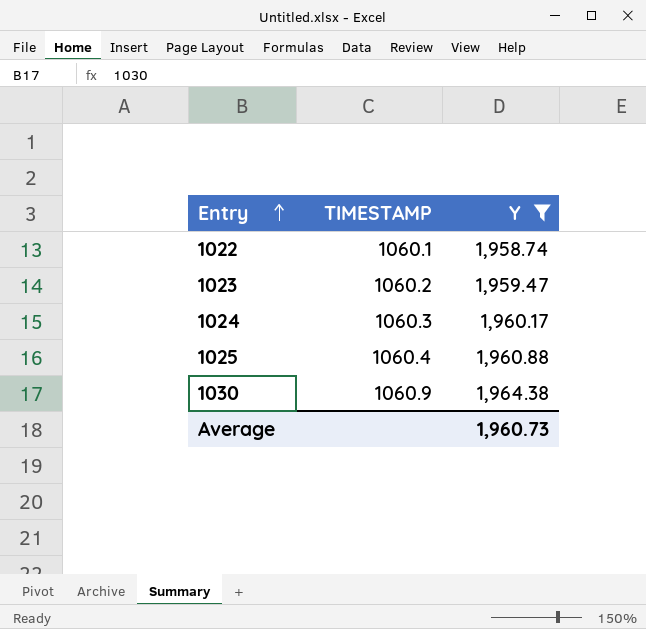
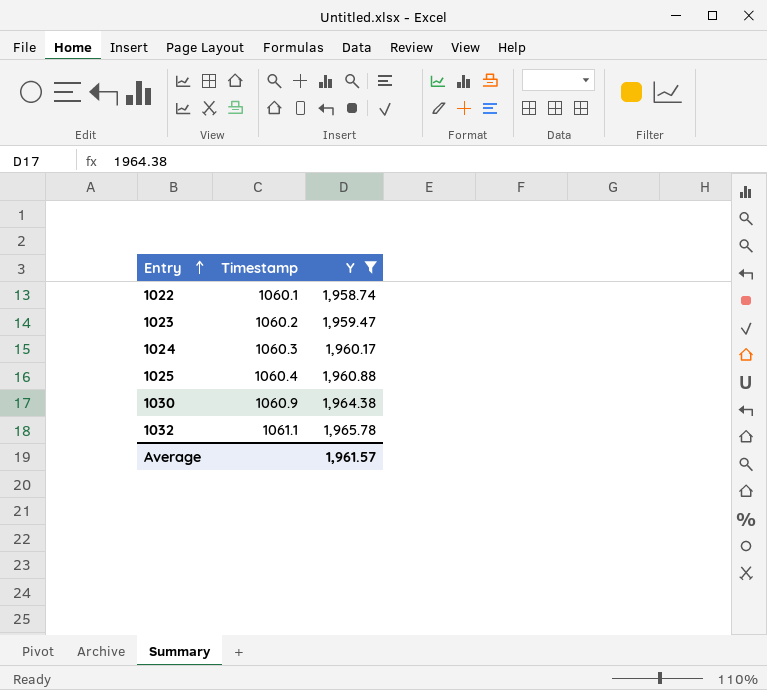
column name: TIMESTAMP -> Timestamp
row 1032: none -> 1061.1 | 1,965.78
Average | Y: 1,960.73 -> 1,961.57

